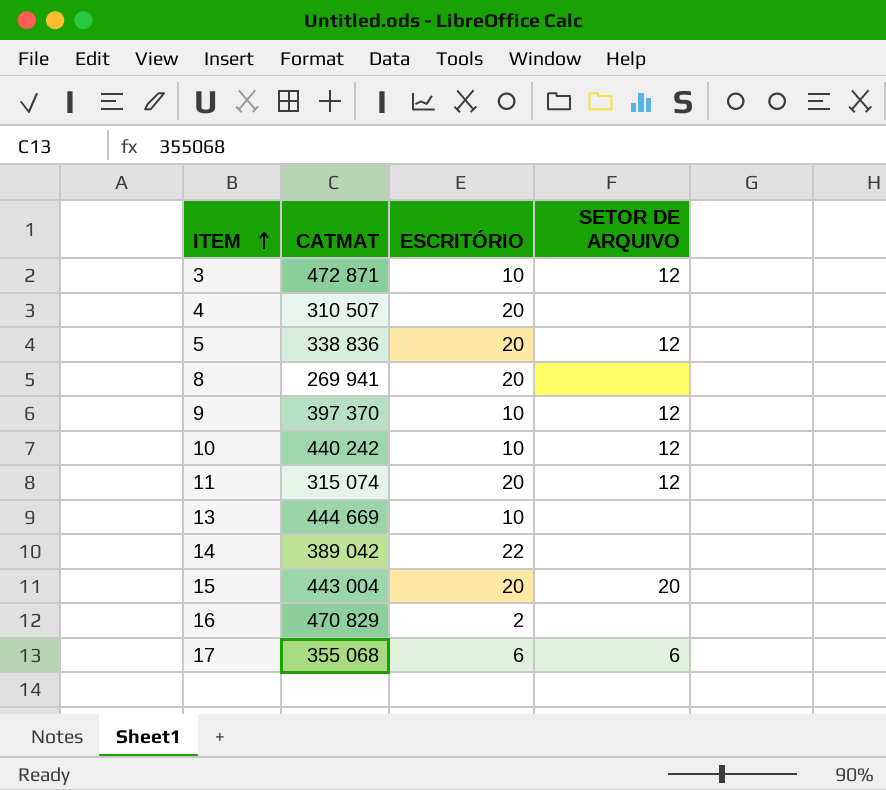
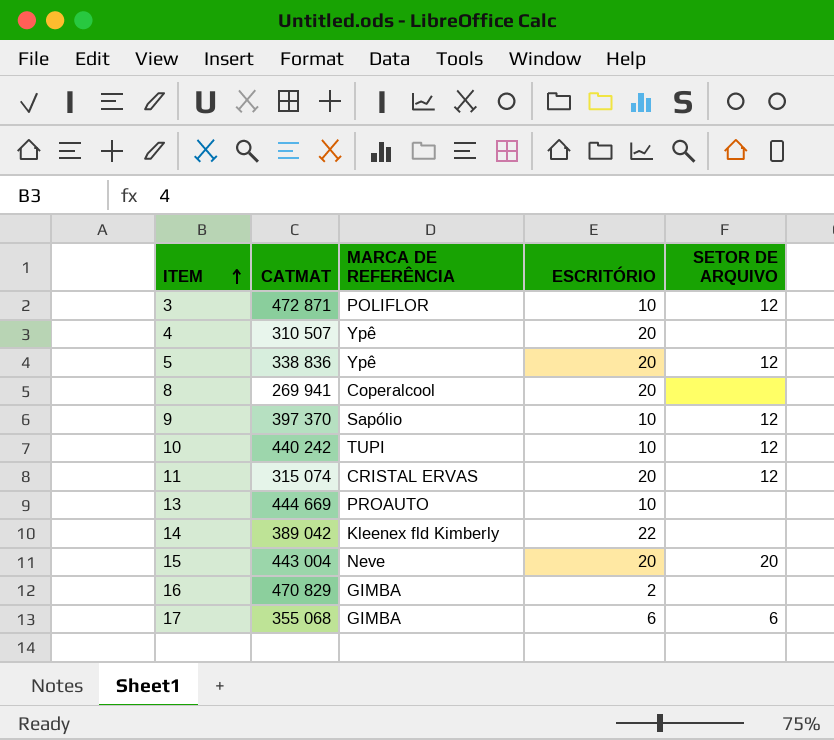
column MARCA DE REFERÊNCIA | position: none -> 3

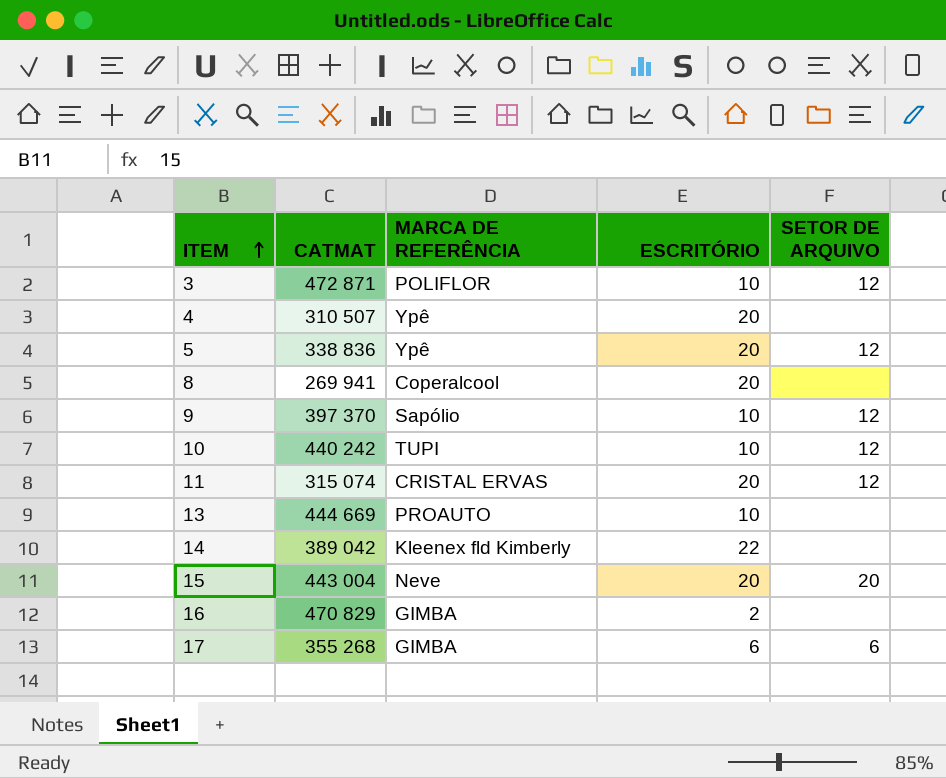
17 | CATMAT: 355 068 -> 355 268

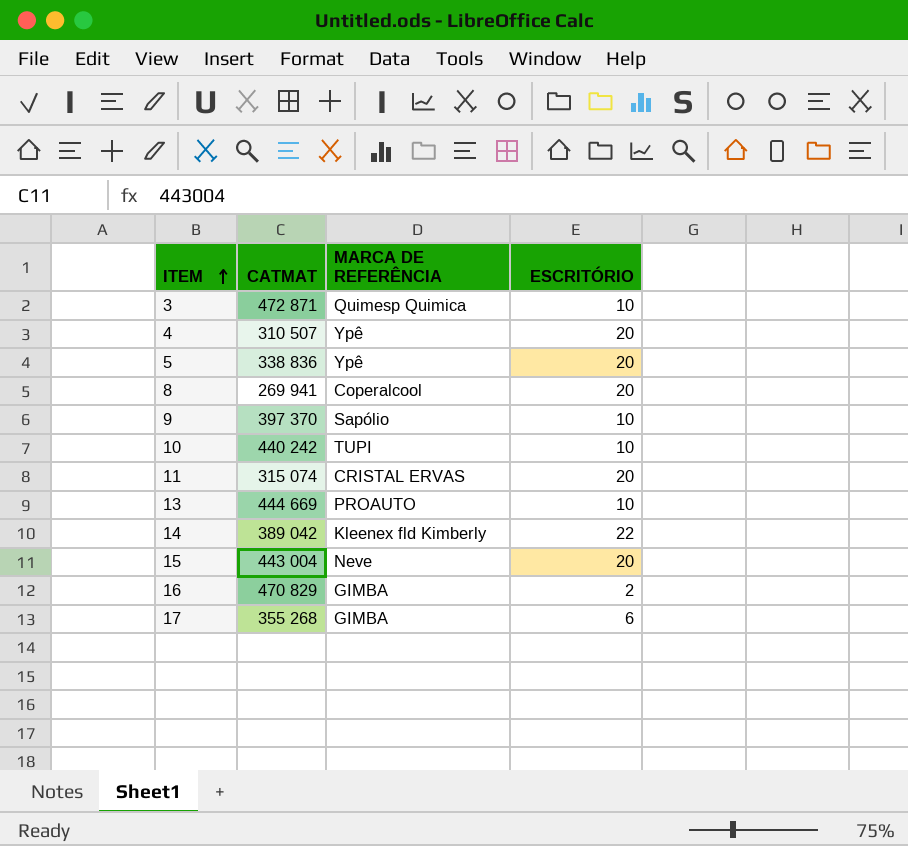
column SETOR DE ARQUIVO | position: 5 -> none
3 | MARCA DE REFERÊNCIA: POLIFLOR -> Quimesp Quimica

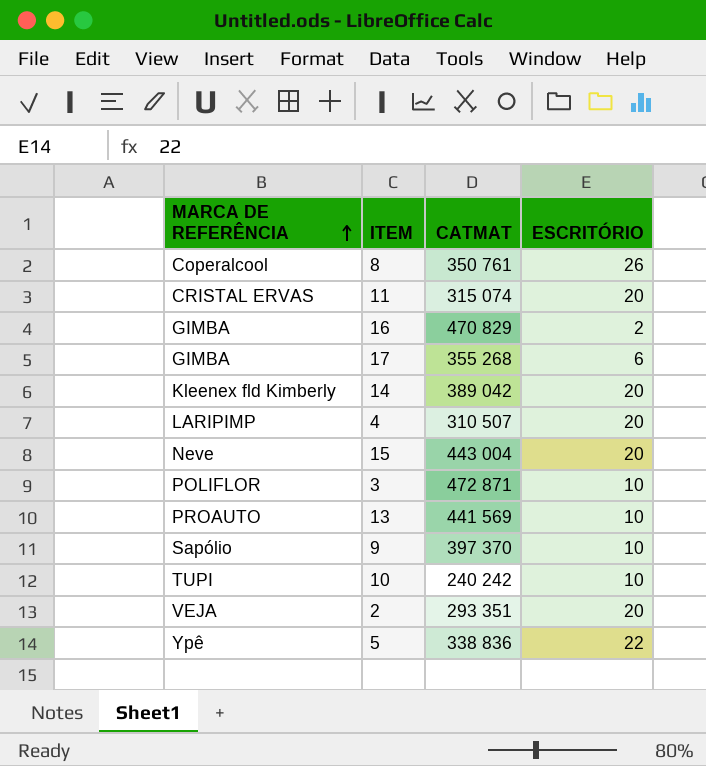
row order: ITEM ascending -> MARCA DE REFERÊNCIA ascending
column MARCA DE REFERÊNCIA | position: 3 -> 1
8 | CATMAT: 269 941 -> 350 761
8 | ESCRITÓRIO: 20 -> 26
14 | ESCRITÓRIO: 22 -> 20
4 | MARCA DE REFERÊNCIA: Ypê -> LARIPIMP
3 | MARCA DE REFERÊNCIA: Quimesp Quimica -> POLIFLOR
13 | CATMAT: 444 669 -> 441 569
10 | CATMAT: 440 242 -> 240 242
row 2: none -> VEJA | 293 351 | 20
5 | ESCRITÓRIO: 20 -> 22

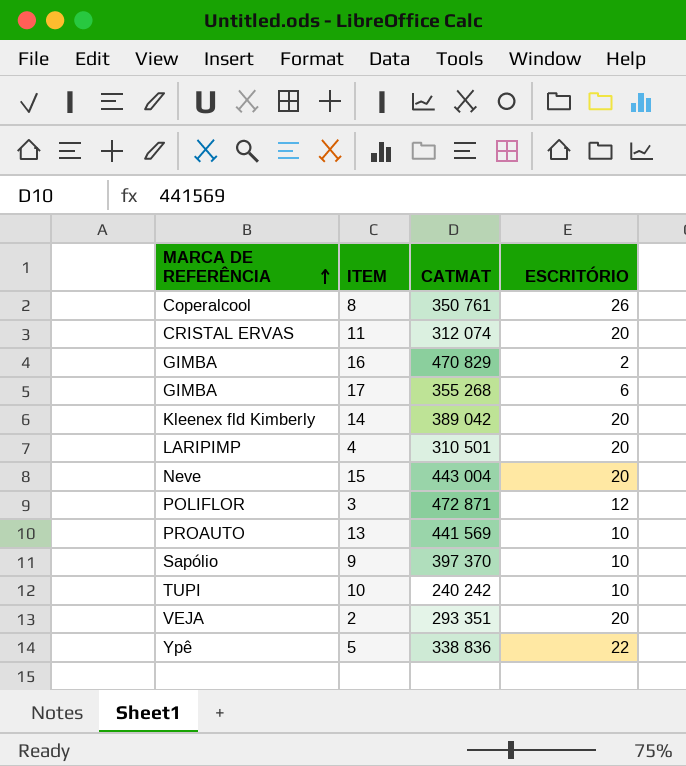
11 | CATMAT: 315 074 -> 312 074
4 | CATMAT: 310 507 -> 310 501
3 | ESCRITÓRIO: 10 -> 12

